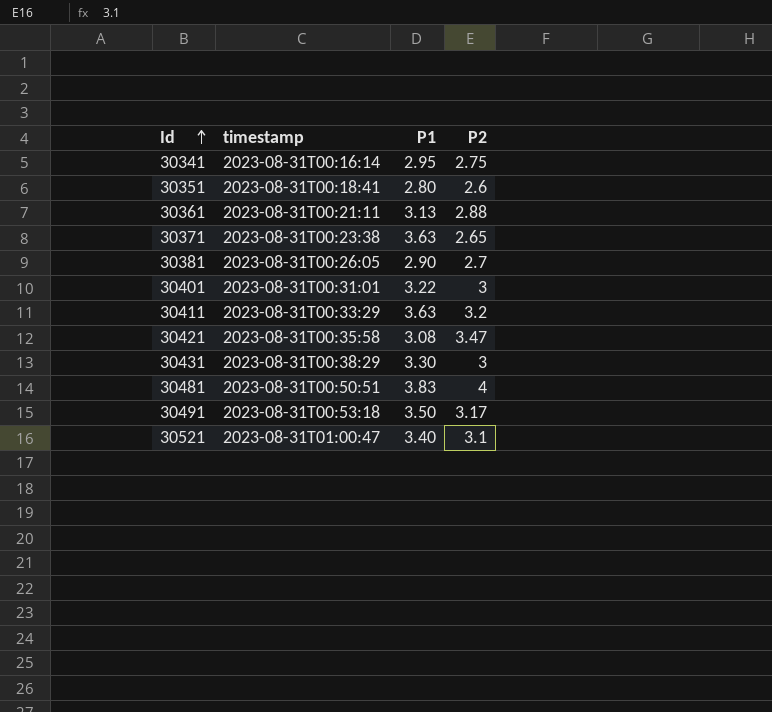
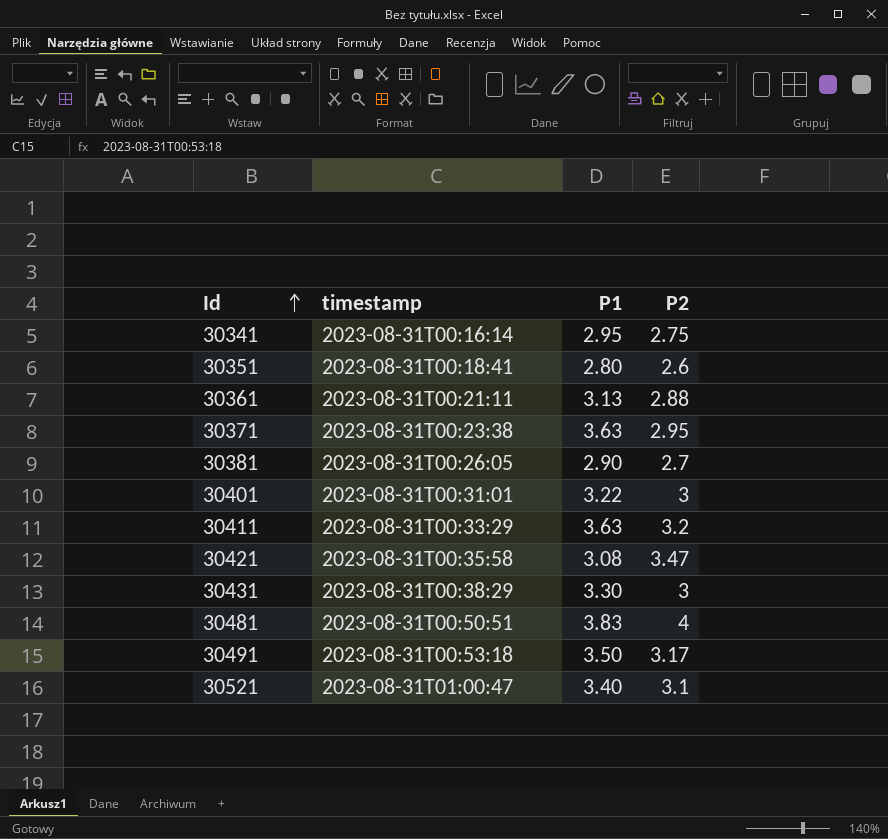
30371 | P2: 2.65 -> 2.95

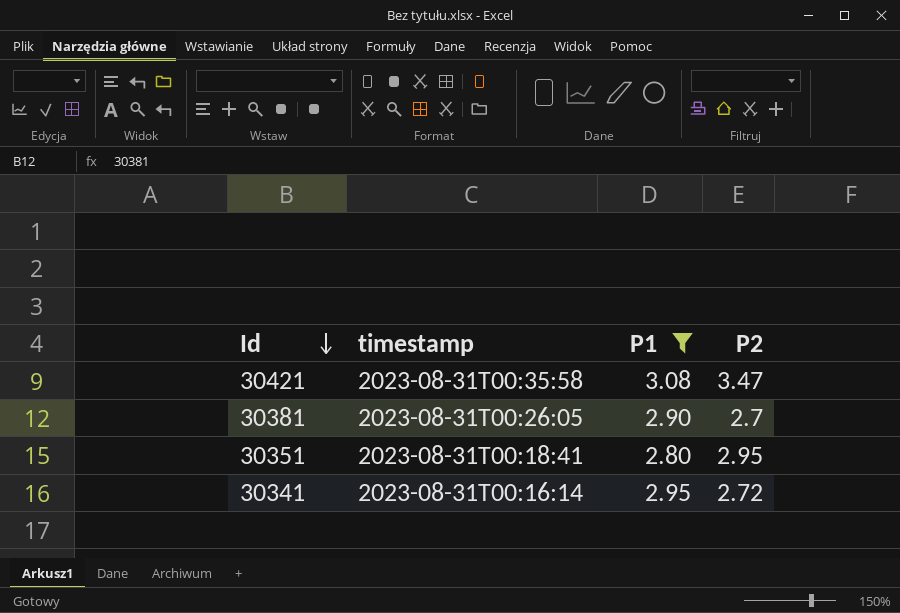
filter: none -> P1 <= 3.08
row order: Id ascending -> Id descending
30351 | P2: 2.6 -> 2.95
30341 | P2: 2.75 -> 2.72

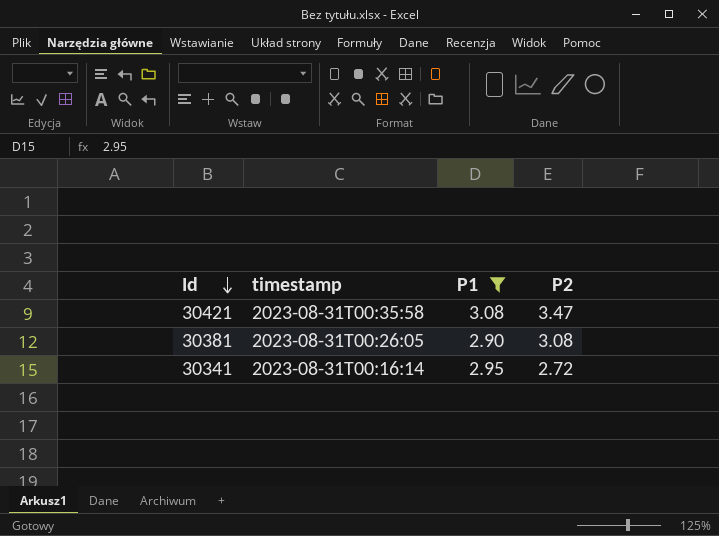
row 30351: 2023-08-31T00:18:41 | 2.80 | 2.95 -> none
30381 | P2: 2.7 -> 3.08

